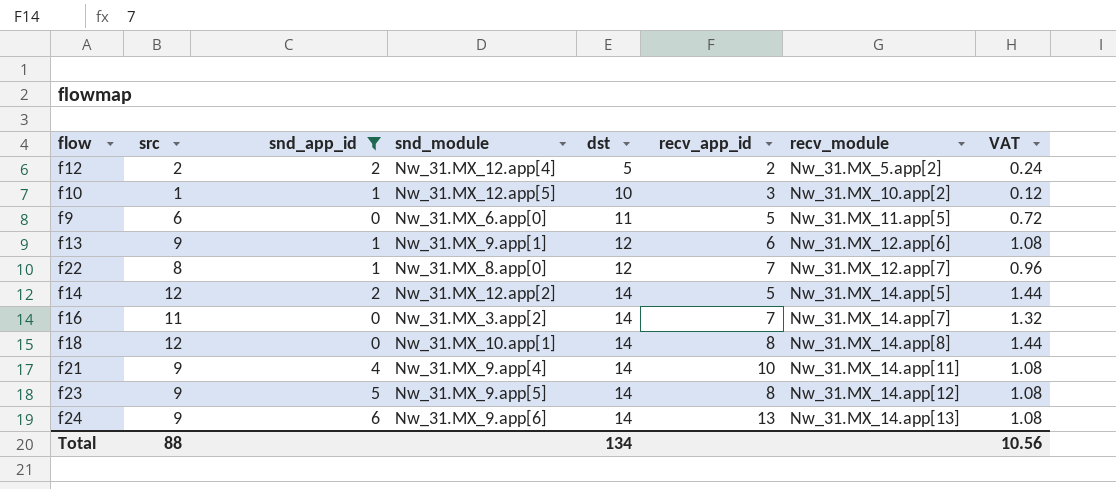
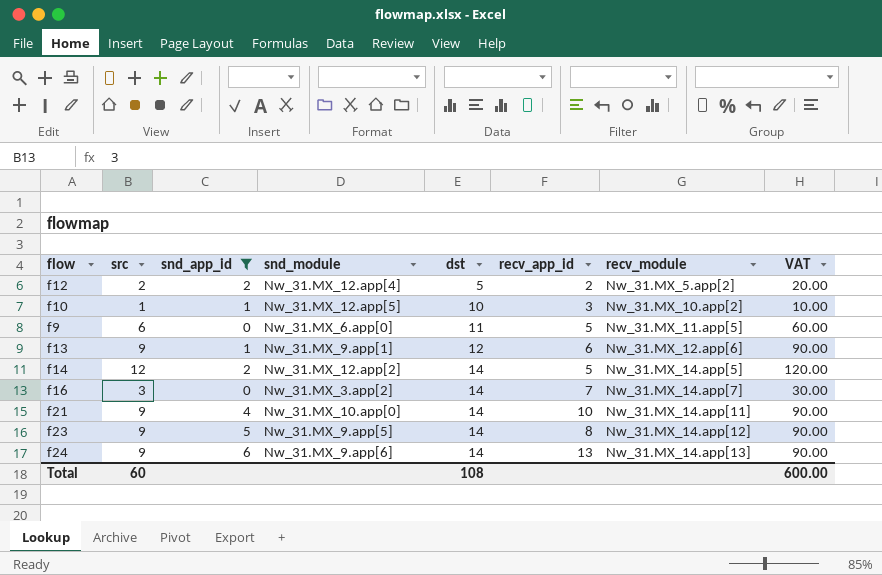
column VAT | formula: [src] * 0.12 -> [src] * 10
row f22: 8 | 1 | Nw_31.MX_8.app[0] | 12 | 7 | Nw_31.MX_12.app[7] | 0.96 -> none
row f18: 12 | 0 | Nw_31.MX_10.app[1] | 14 | 8 | Nw_31.MX_14.app[8] | 1.44 -> none
f16 | src: 11 -> 3
f21 | snd_module: Nw_31.MX_9.app[4] -> Nw_31.MX_10.app[0]
Total | src: 88 -> 60
Total | dst: 134 -> 108
Total | VAT: 10.56 -> 600.00

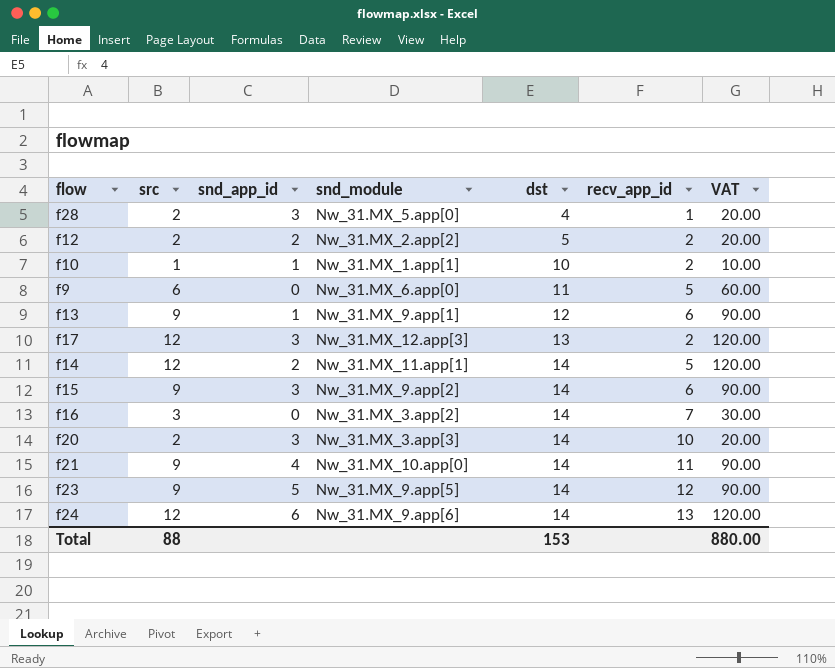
filter: snd_app_id != 3 -> none
column recv_module | position: 7 -> none
f12 | snd_module: Nw_31.MX_12.app[4] -> Nw_31.MX_2.app[2]
f10 | snd_module: Nw_31.MX_12.app[5] -> Nw_31.MX_1.app[1]
f10 | recv_app_id: 3 -> 2
f14 | snd_module: Nw_31.MX_12.app[2] -> Nw_31.MX_11.app[1]
f21 | recv_app_id: 10 -> 11
f23 | recv_app_id: 8 -> 12
f24 | src: 9 -> 12
f24 | VAT: 90.00 -> 120.00
Total | src: 60 -> 88
Total | dst: 108 -> 153
Total | VAT: 600.00 -> 880.00

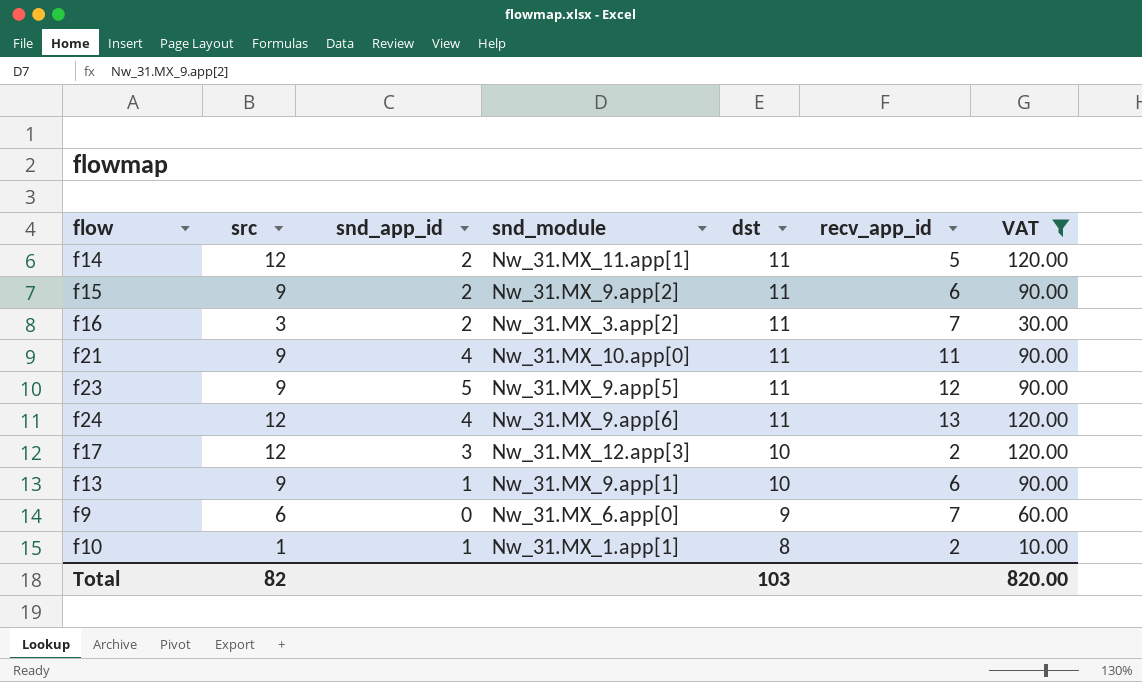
filter: none -> VAT != 20.00
row order: dst ascending -> dst descending
f14 | dst: 14 -> 11
f15 | snd_app_id: 3 -> 2
f15 | dst: 14 -> 11
f16 | snd_app_id: 0 -> 2
f16 | dst: 14 -> 11
f21 | dst: 14 -> 11
f23 | dst: 14 -> 11
f24 | snd_app_id: 6 -> 4
f24 | dst: 14 -> 11
f17 | dst: 13 -> 10
f13 | dst: 12 -> 10
f9 | dst: 11 -> 9
f9 | recv_app_id: 5 -> 7
f10 | dst: 10 -> 8
Total | src: 88 -> 82
Total | dst: 153 -> 103
Total | VAT: 880.00 -> 820.00

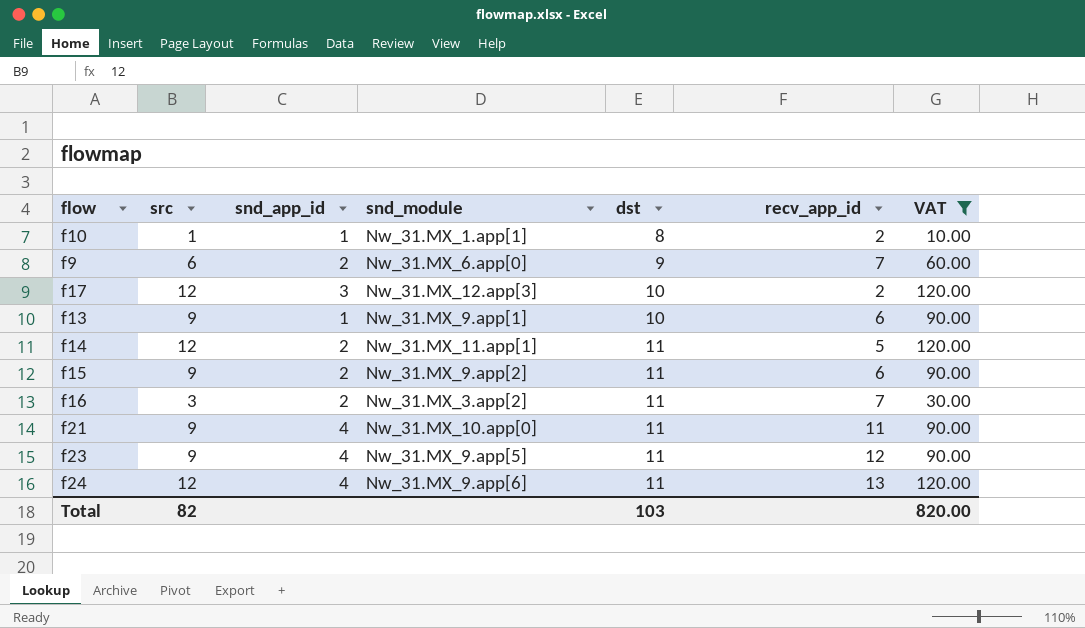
row order: dst descending -> dst ascending
f9 | snd_app_id: 0 -> 2
f23 | snd_app_id: 5 -> 4

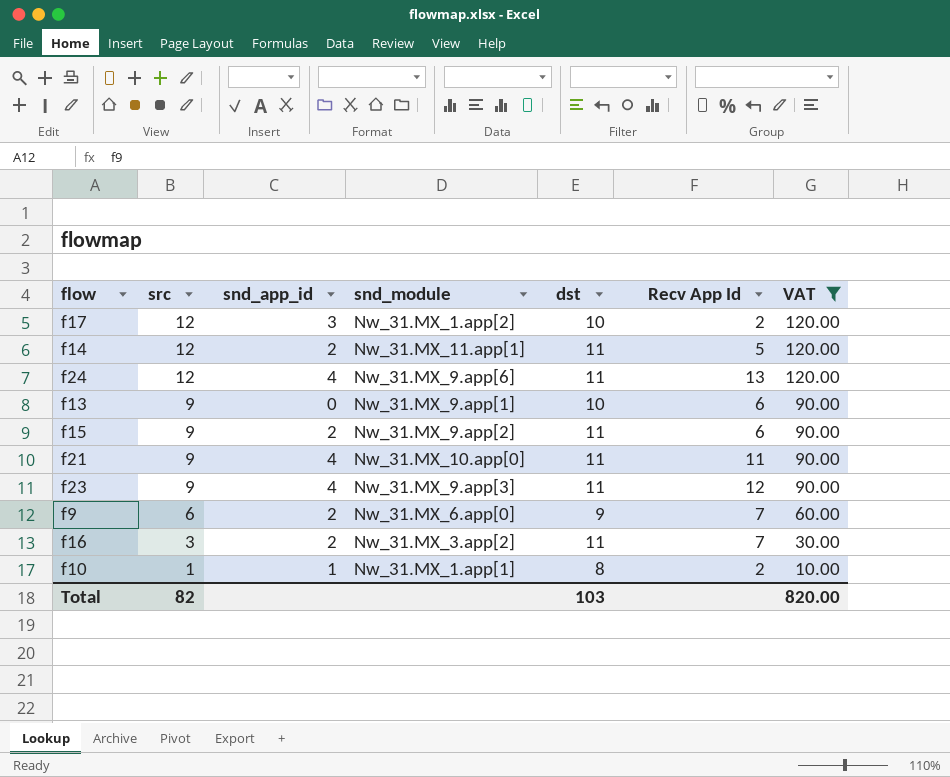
row order: dst ascending -> src descending
column name: recv_app_id -> Recv App Id
f17 | snd_module: Nw_31.MX_12.app[3] -> Nw_31.MX_1.app[2]
f13 | snd_app_id: 1 -> 0
f23 | snd_module: Nw_31.MX_9.app[5] -> Nw_31.MX_9.app[3]

